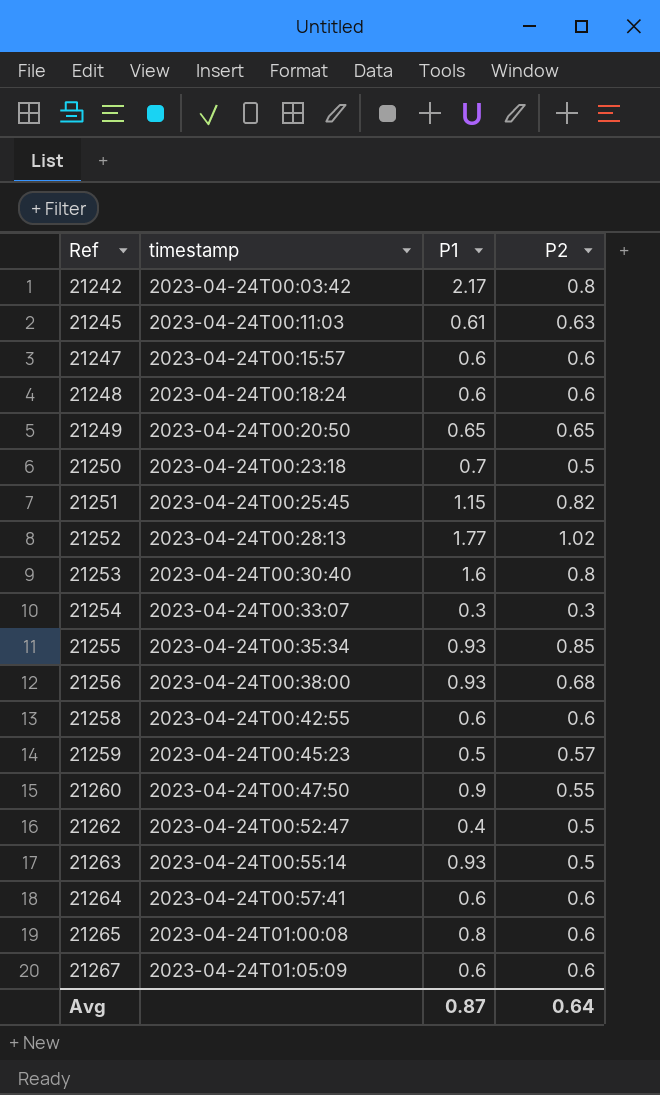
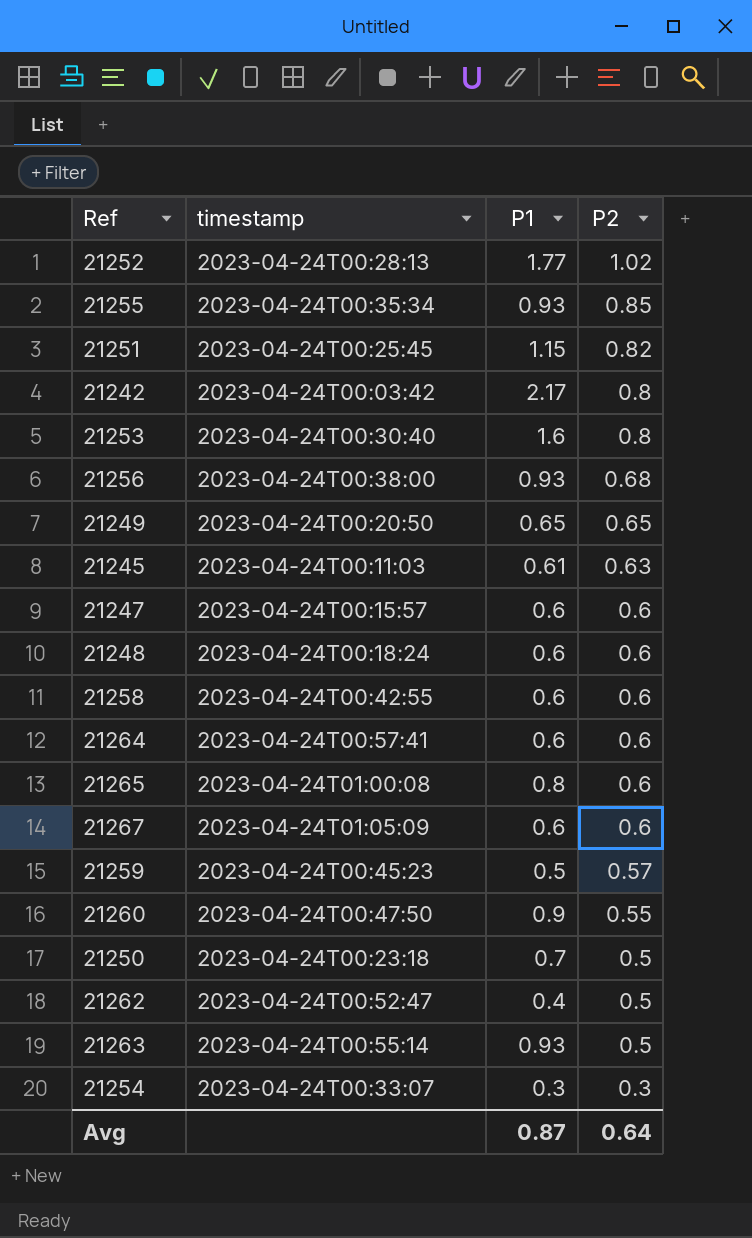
row order: Ref ascending -> P2 descending

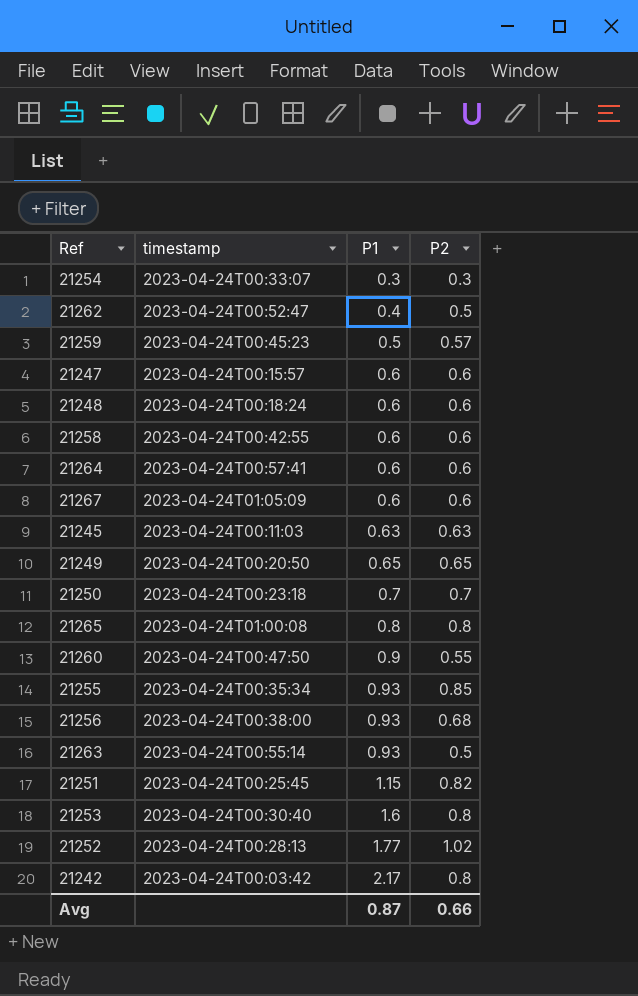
row order: P2 descending -> P1 ascending
21245 | P1: 0.61 -> 0.63
21250 | P2: 0.5 -> 0.7
21265 | P2: 0.6 -> 0.8
Avg | P2: 0.64 -> 0.66

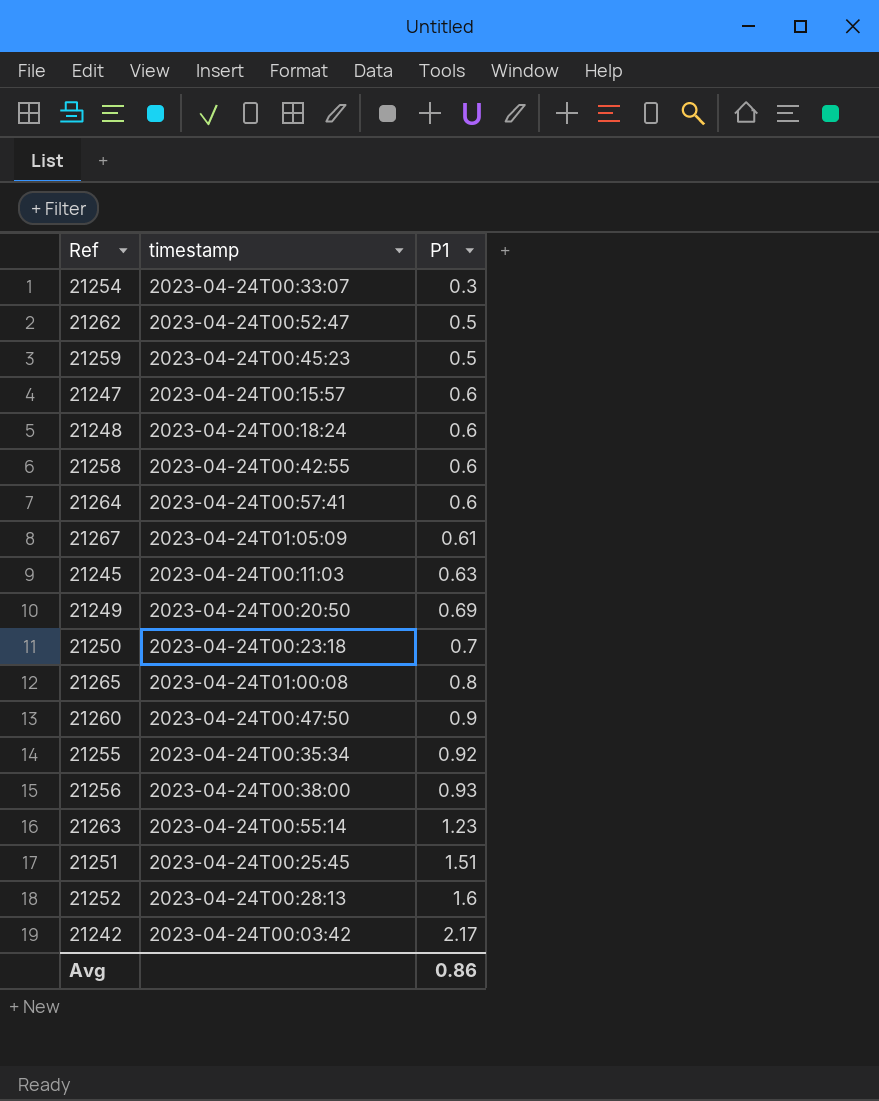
column P2 | position: 4 -> none
row 21253: 2023-04-24T00:30:40 | 1.6 | 0.8 -> none
21262 | P1: 0.4 -> 0.5
21267 | P1: 0.6 -> 0.61
21249 | P1: 0.65 -> 0.69
21255 | P1: 0.93 -> 0.92
21263 | P1: 0.93 -> 1.23
21251 | P1: 1.15 -> 1.51
21252 | P1: 1.77 -> 1.6
Avg | P1: 0.87 -> 0.86

